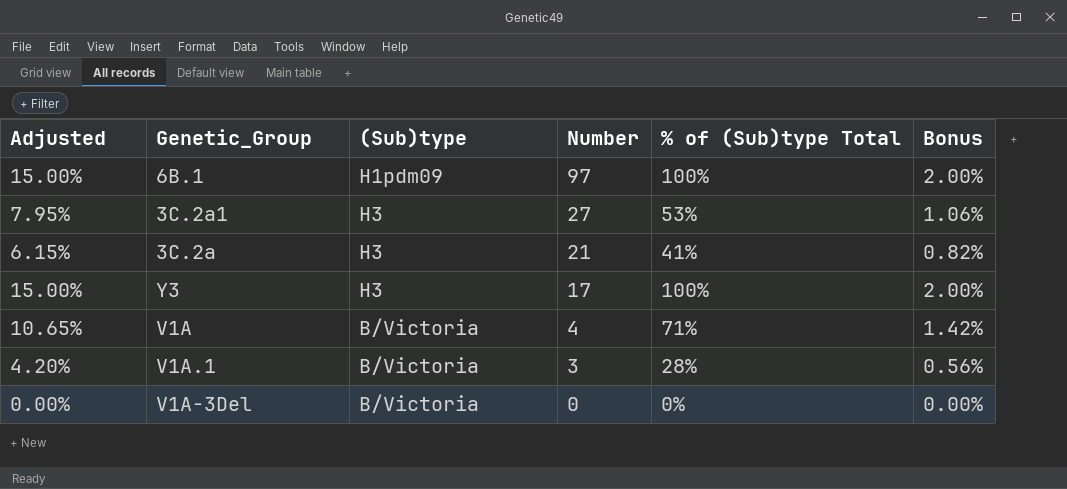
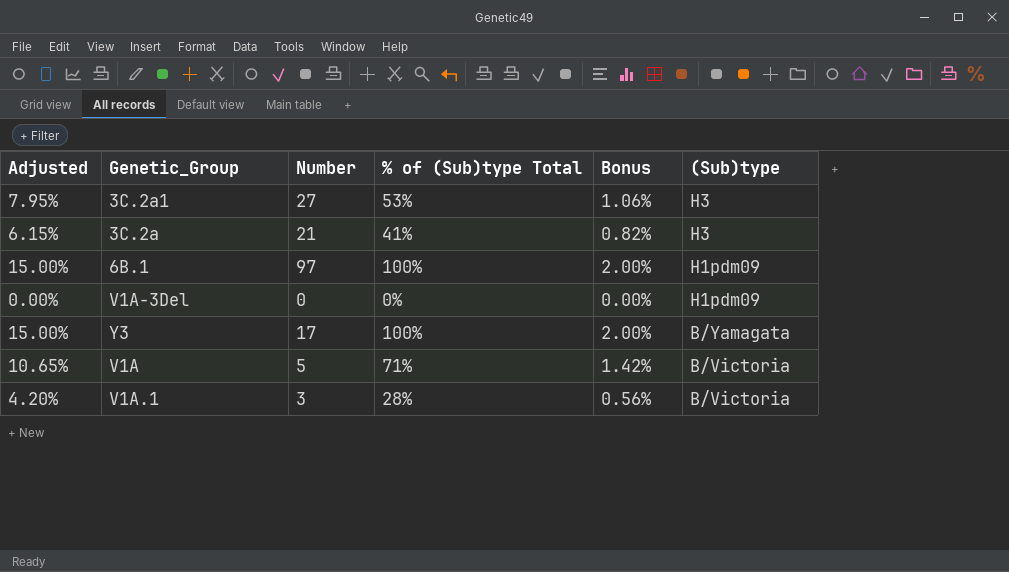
row order: Number descending -> (Sub)type descending
column (Sub)type | position: 3 -> 6
V1A-3Del | (Sub)type: B/Victoria -> H1pdm09
Y3 | (Sub)type: H3 -> B/Yamagata
V1A | Number: 4 -> 5

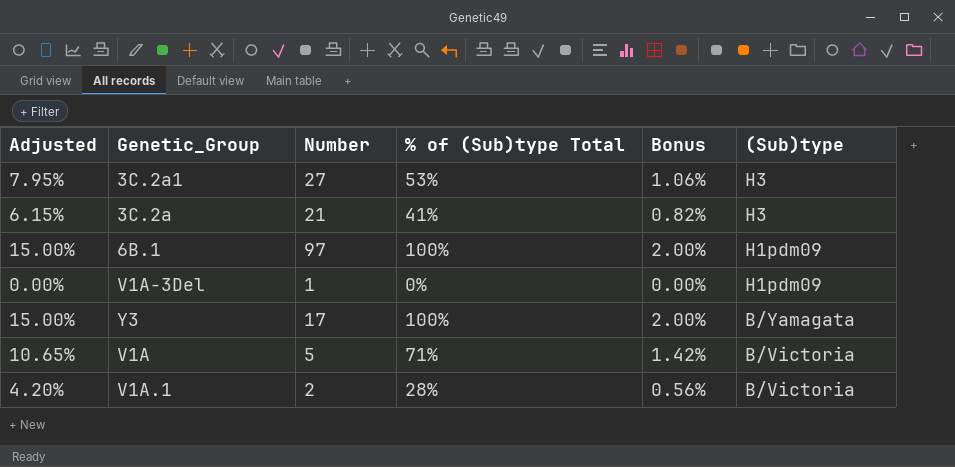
V1A-3Del | Number: 0 -> 1
V1A.1 | Number: 3 -> 2

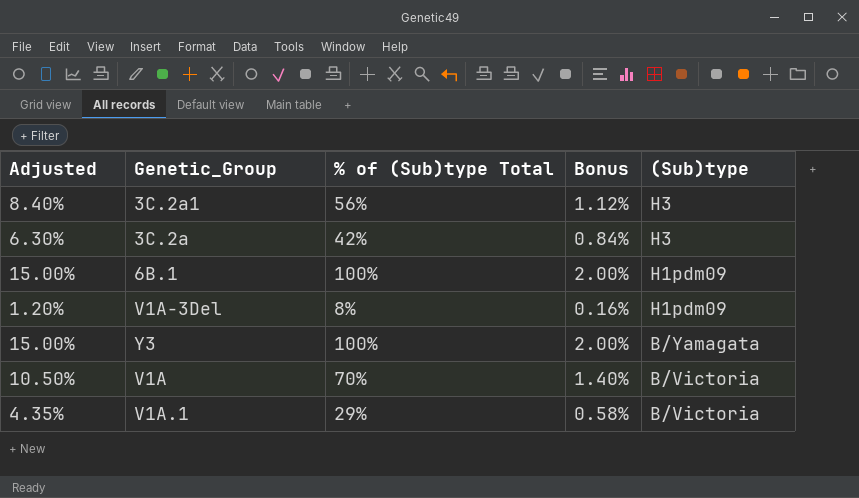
column Number | position: 3 -> none
3C.2a1 | Adjusted: 7.95% -> 8.40%
3C.2a1 | % of (Sub)type Total: 53% -> 56%
3C.2a1 | Bonus: 1.06% -> 1.12%
3C.2a | Adjusted: 6.15% -> 6.30%
3C.2a | % of (Sub)type Total: 41% -> 42%
3C.2a | Bonus: 0.82% -> 0.84%
V1A-3Del | Adjusted: 0.00% -> 1.20%
V1A-3Del | % of (Sub)type Total: 0% -> 8%
V1A-3Del | Bonus: 0.00% -> 0.16%
V1A | Adjusted: 10.65% -> 10.50%
V1A | % of (Sub)type Total: 71% -> 70%
V1A | Bonus: 1.42% -> 1.40%
V1A.1 | Adjusted: 4.20% -> 4.35%
V1A.1 | % of (Sub)type Total: 28% -> 29%
V1A.1 | Bonus: 0.56% -> 0.58%

